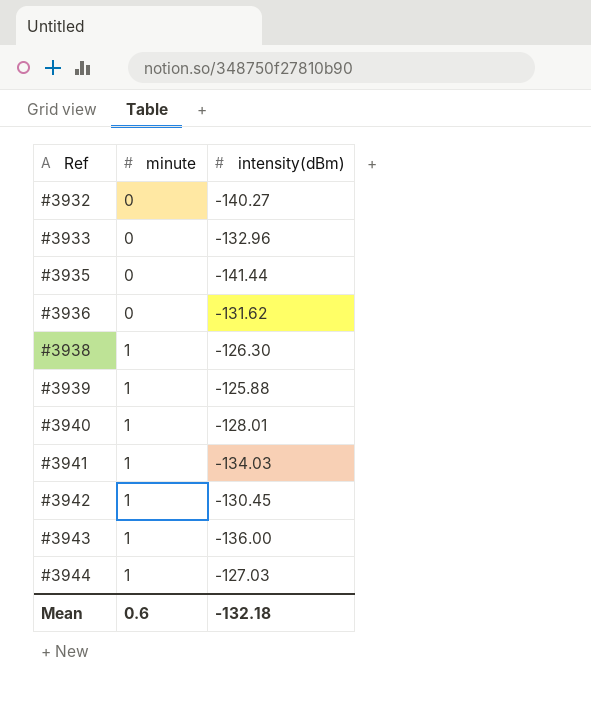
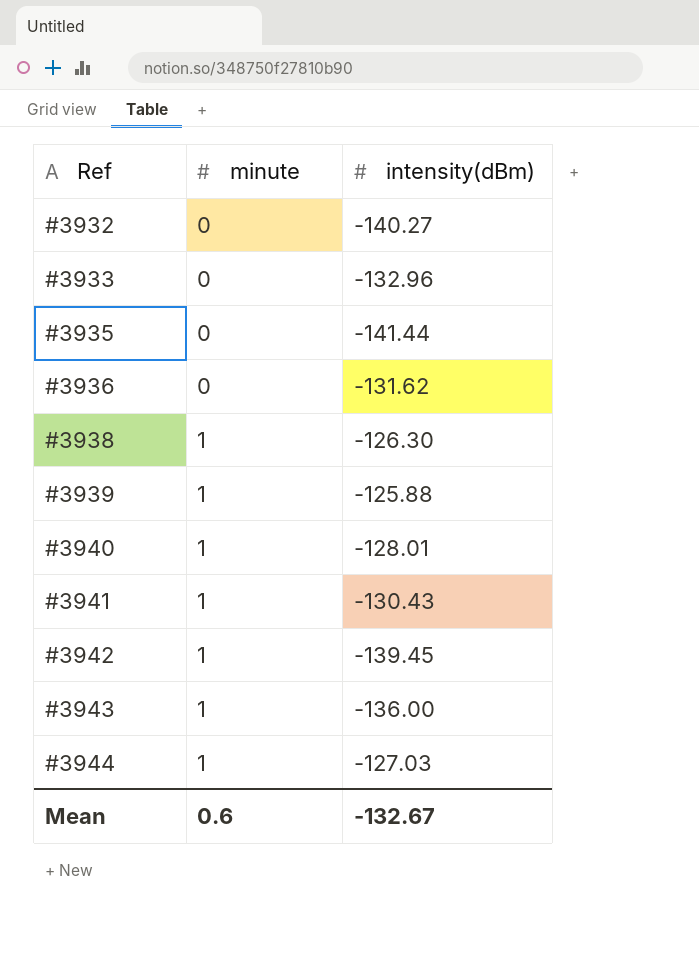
#3941 | intensity(dBm): -134.03 -> -130.43
#3942 | intensity(dBm): -130.45 -> -139.45
Mean | intensity(dBm): -132.18 -> -132.67

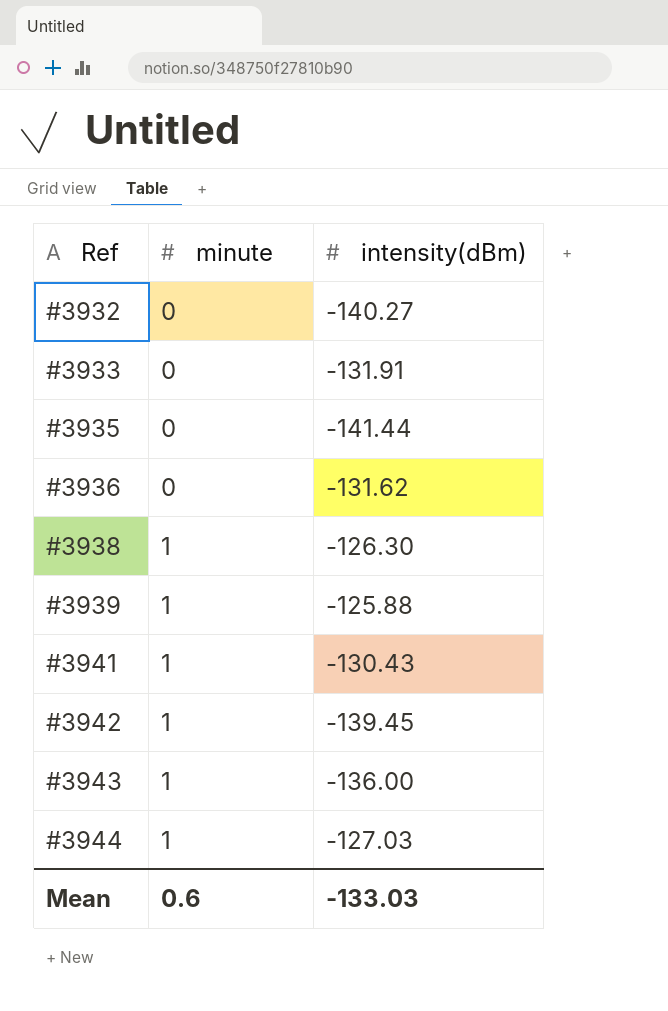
row #3940: 1 | -128.01 -> none
#3933 | intensity(dBm): -132.96 -> -131.91
Mean | intensity(dBm): -132.67 -> -133.03

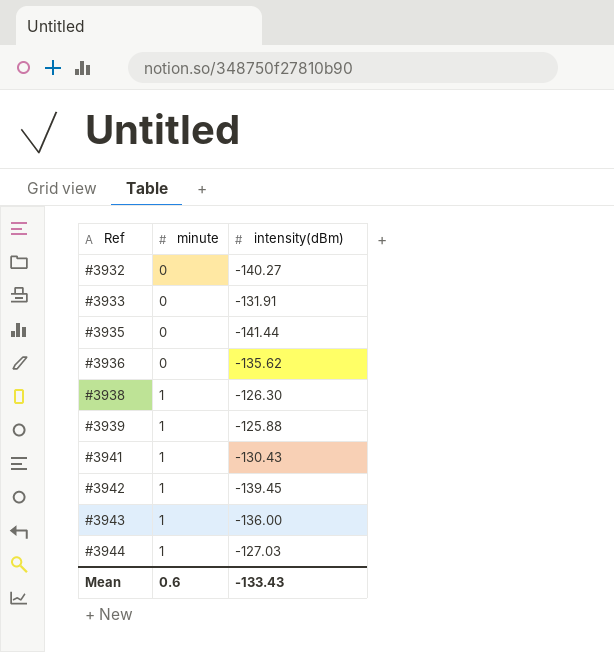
#3936 | intensity(dBm): -131.62 -> -135.62
Mean | intensity(dBm): -133.03 -> -133.43

